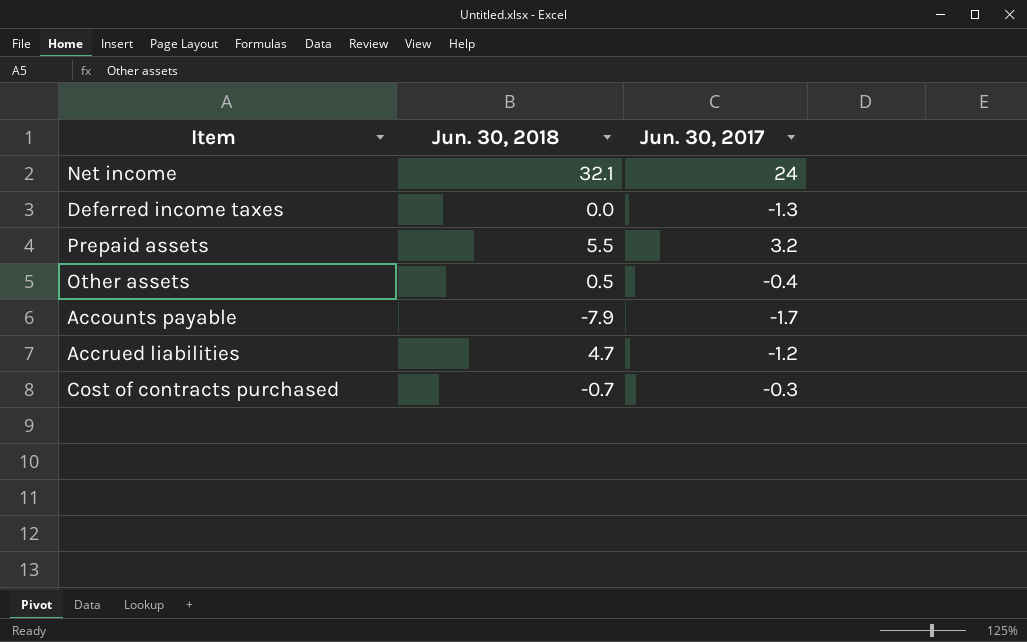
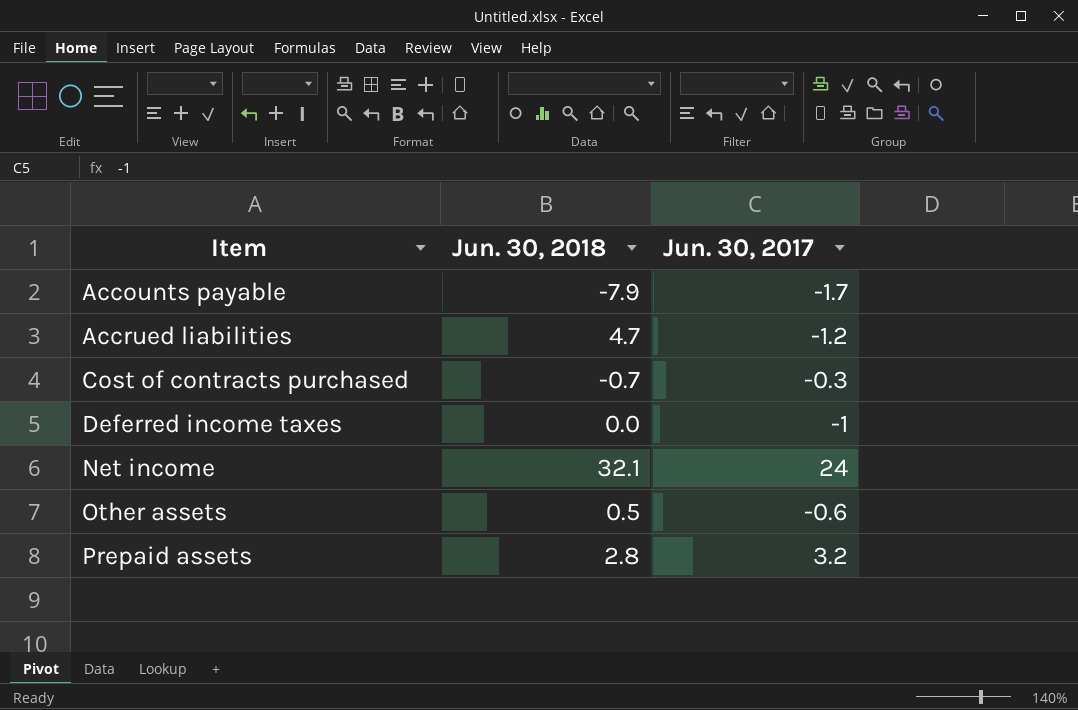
row order: none -> Item ascending
Deferred income taxes | Jun. 30, 2017: -1.3 -> -1
Other assets | Jun. 30, 2017: -0.4 -> -0.6
Prepaid assets | Jun. 30, 2018: 5.5 -> 2.8

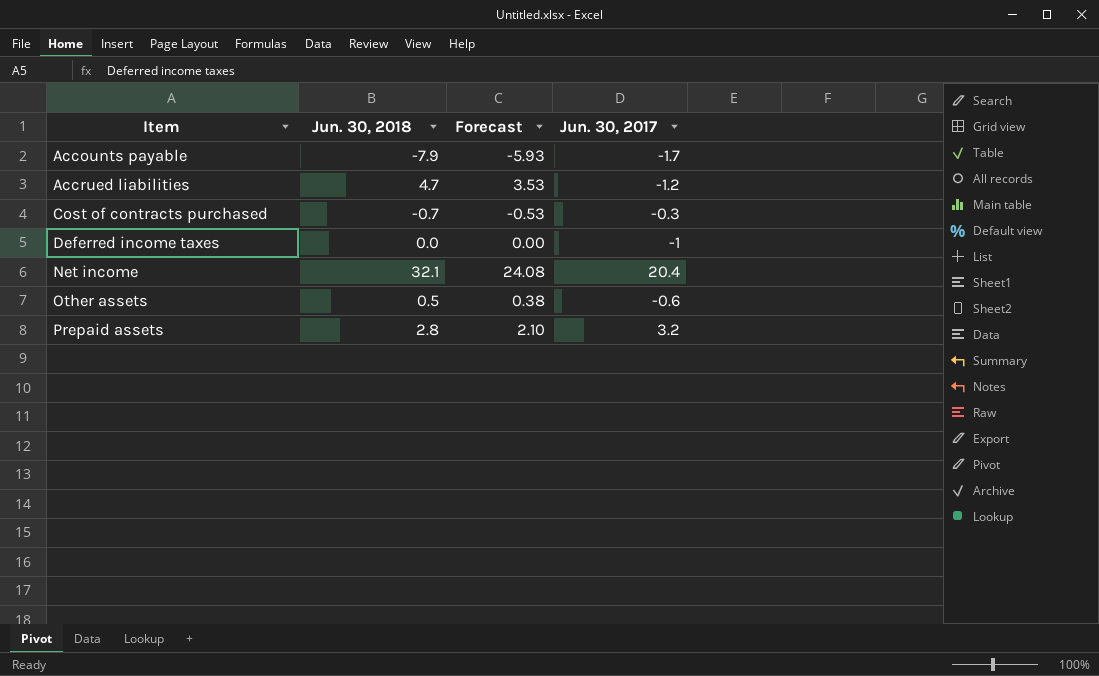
column Forecast | formula: none -> [Jun. 30, 2018] * 0.75
Net income | Jun. 30, 2017: 24 -> 20.4

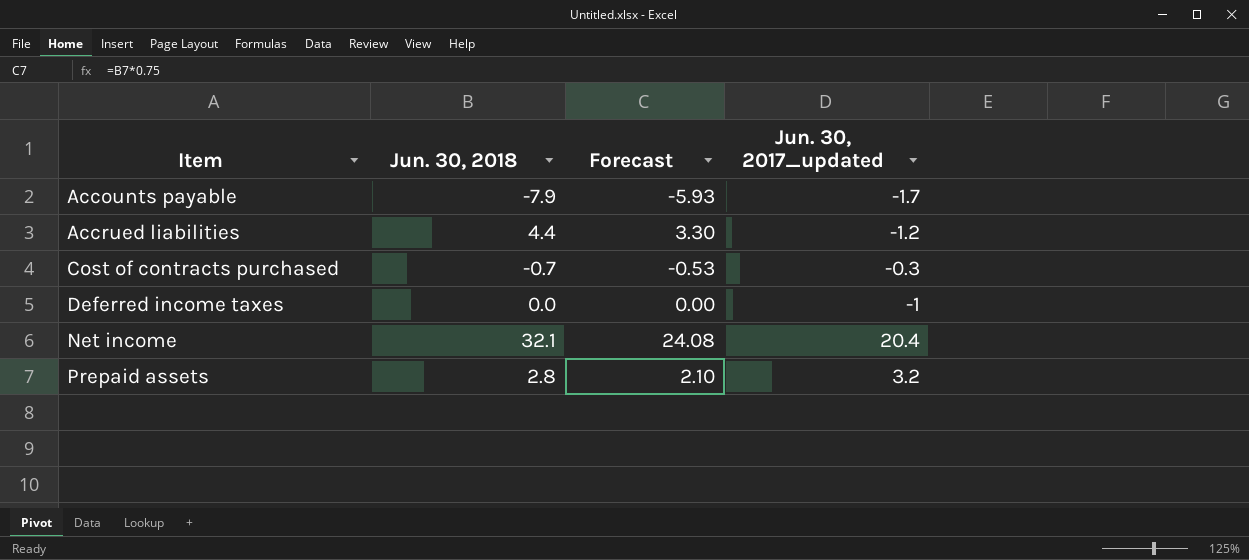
column name: Jun. 30, 2017 -> Jun. 30, 2017_updated
row Other assets: 0.5 | 0.38 | -0.6 -> none
Accrued liabilities | Jun. 30, 2018: 4.7 -> 4.4
Accrued liabilities | Forecast: 3.53 -> 3.30

